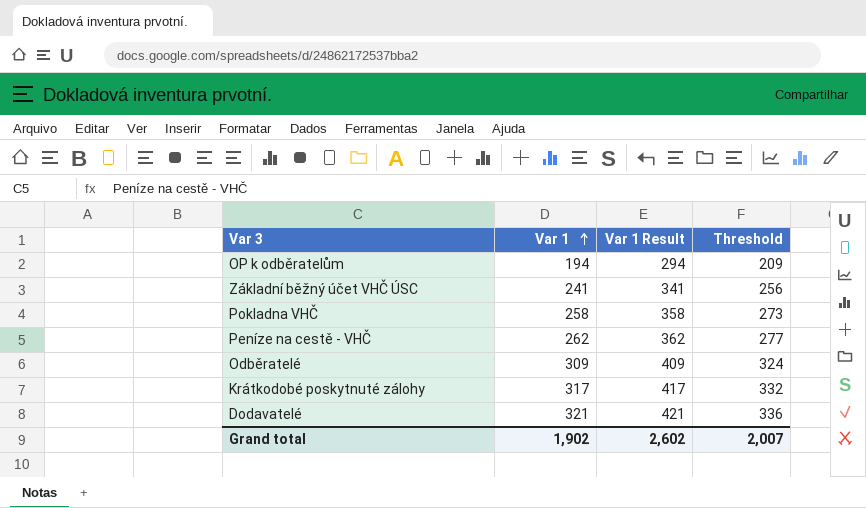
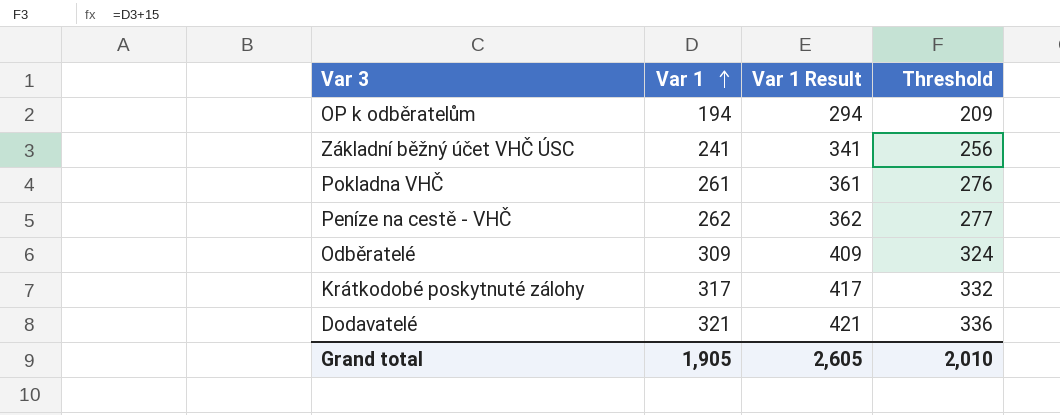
Pokladna VHČ | Var 1: 258 -> 261
Pokladna VHČ | Var 1 Result: 358 -> 361
Pokladna VHČ | Threshold: 273 -> 276
Grand total | Var 1: 1,902 -> 1,905
Grand total | Var 1 Result: 2,602 -> 2,605
Grand total | Threshold: 2,007 -> 2,010

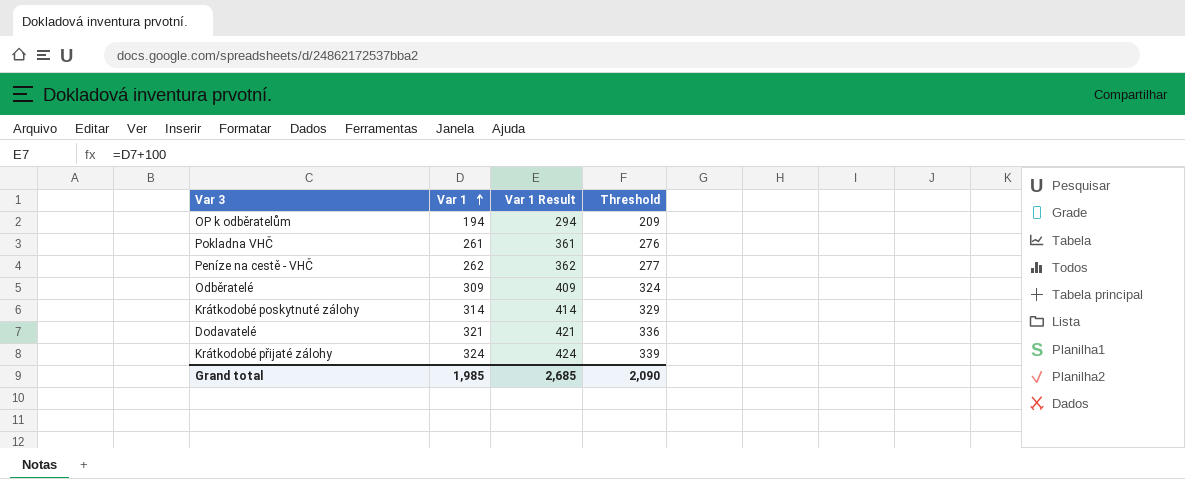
row Základní běžný účet VHČ ÚSC: 241 | 341 | 256 -> none
Krátkodobé poskytnuté zálohy | Var 1: 317 -> 314
Krátkodobé poskytnuté zálohy | Var 1 Result: 417 -> 414
Krátkodobé poskytnuté zálohy | Threshold: 332 -> 329
row Krátkodobé přijaté zálohy: none -> 324 | 424 | 339
Grand total | Var 1: 1,905 -> 1,985
Grand total | Var 1 Result: 2,605 -> 2,685
Grand total | Threshold: 2,010 -> 2,090

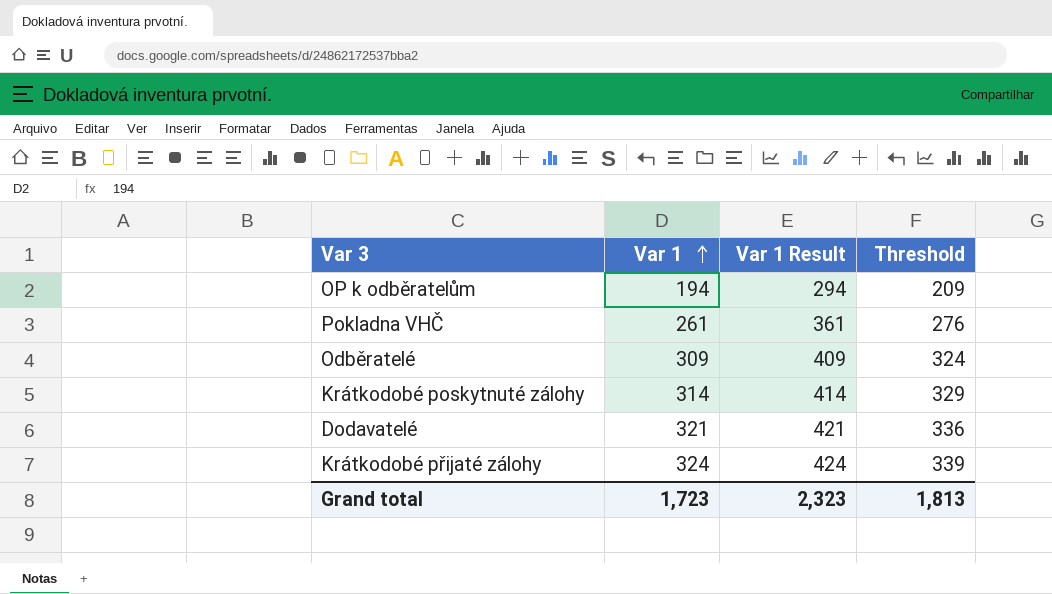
row Peníze na cestě - VHČ: 262 | 362 | 277 -> none
Grand total | Var 1: 1,985 -> 1,723
Grand total | Var 1 Result: 2,685 -> 2,323
Grand total | Threshold: 2,090 -> 1,813

